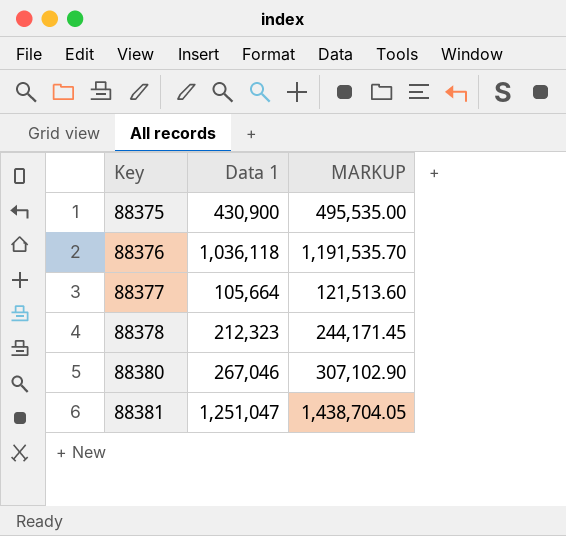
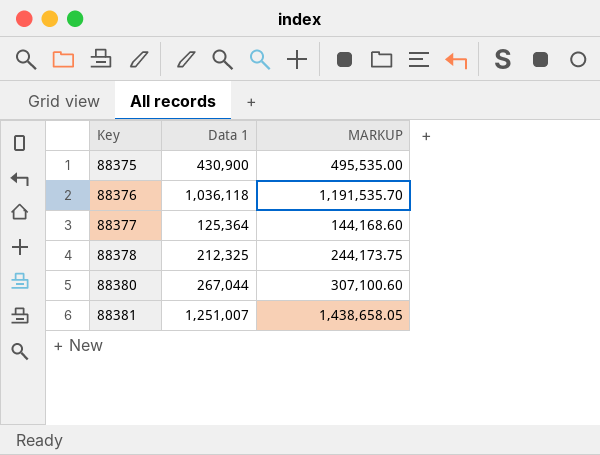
88377 | Data 1: 105,664 -> 125,364
88377 | MARKUP: 121,513.60 -> 144,168.60
88378 | Data 1: 212,323 -> 212,325
88378 | MARKUP: 244,171.45 -> 244,173.75
88380 | Data 1: 267,046 -> 267,044
88380 | MARKUP: 307,102.90 -> 307,100.60
88381 | Data 1: 1,251,047 -> 1,251,007
88381 | MARKUP: 1,438,704.05 -> 1,438,658.05

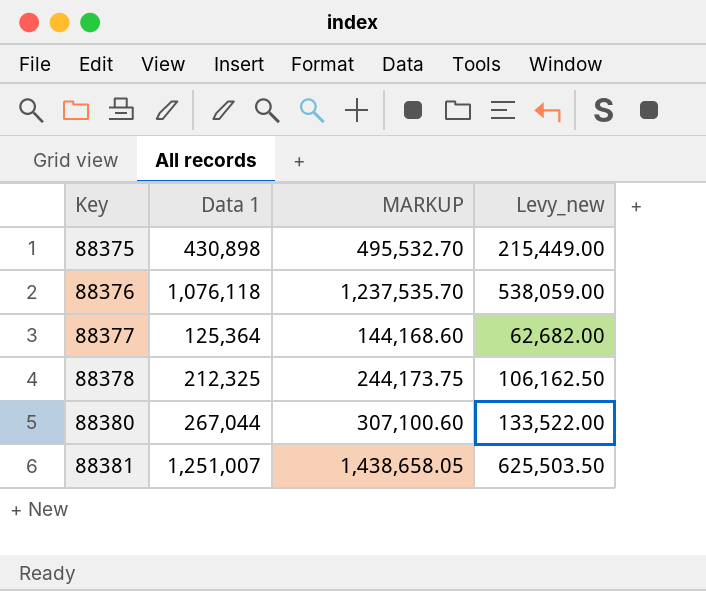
column Levy_new | formula: none -> [Data 1] * 0.5
88375 | Data 1: 430,900 -> 430,898
88375 | MARKUP: 495,535.00 -> 495,532.70
88376 | Data 1: 1,036,118 -> 1,076,118
88376 | MARKUP: 1,191,535.70 -> 1,237,535.70

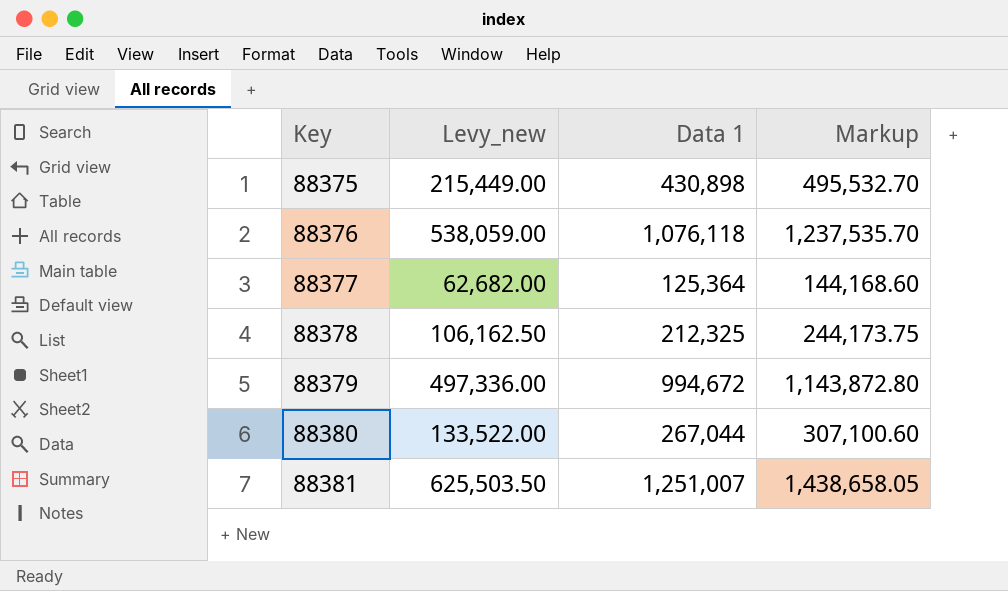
column Levy_new | position: 4 -> 2
column name: MARKUP -> Markup
row 88379: none -> 497,336.00 | 994,672 | 1,143,872.80

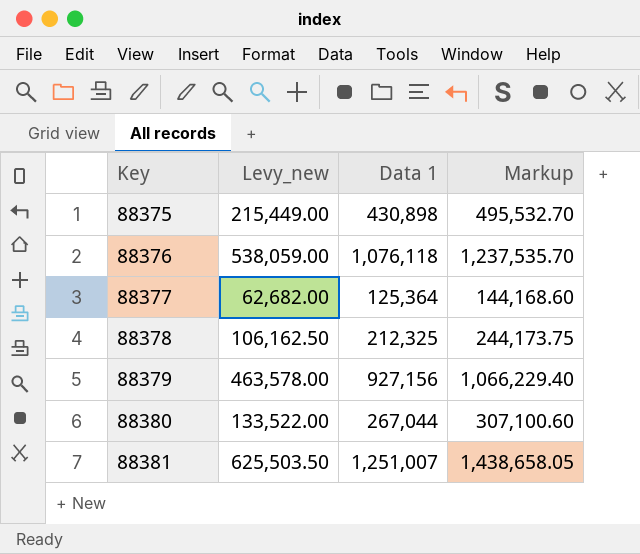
88379 | Levy_new: 497,336.00 -> 463,578.00
88379 | Data 1: 994,672 -> 927,156
88379 | Markup: 1,143,872.80 -> 1,066,229.40

